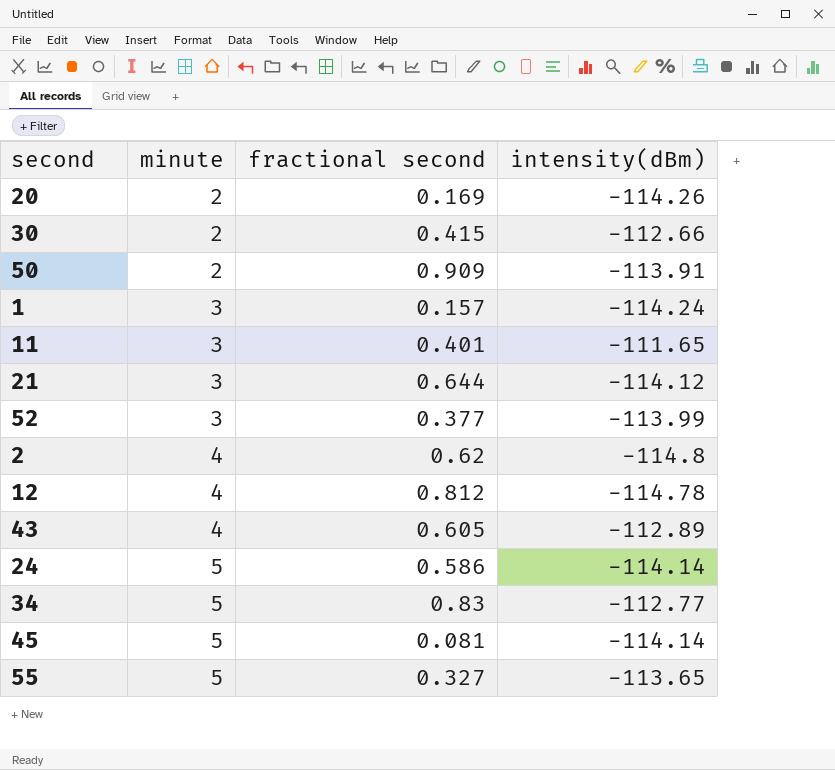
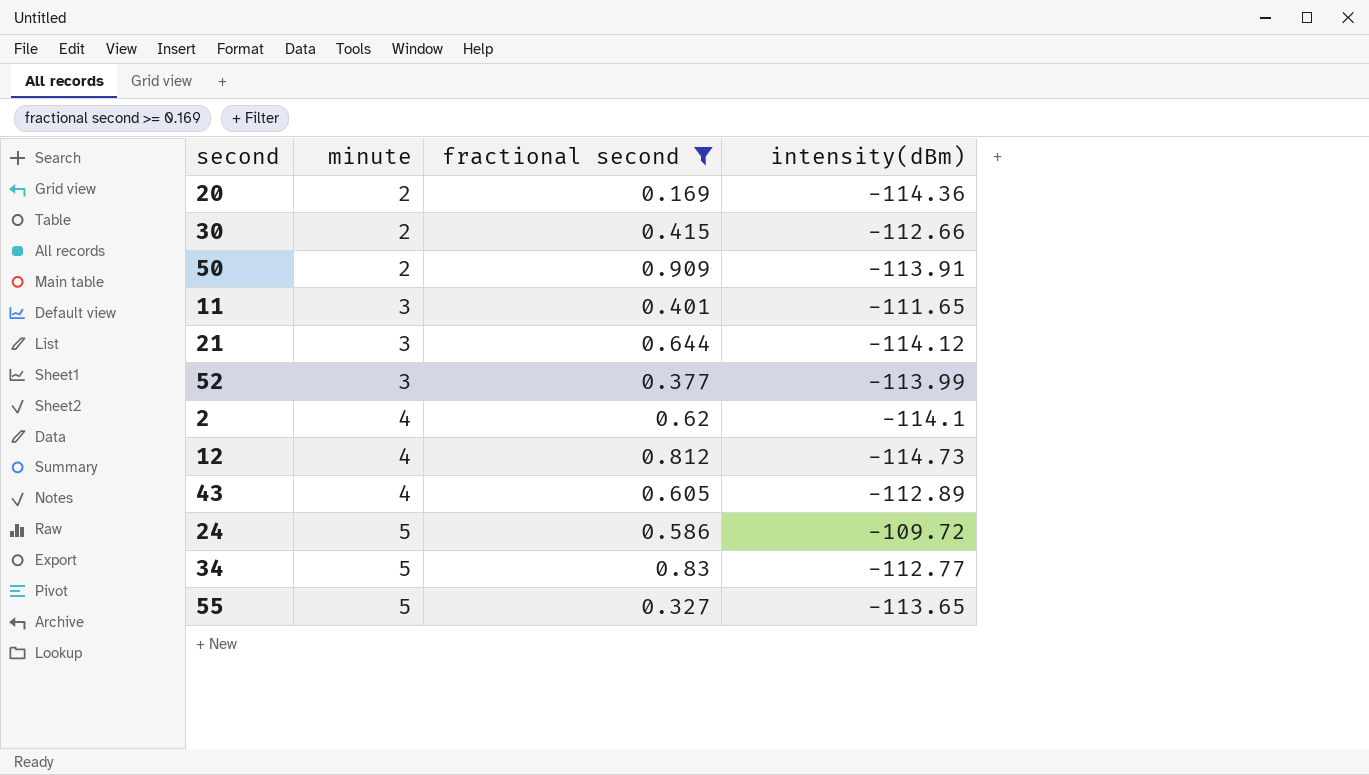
filter: none -> fractional second >= 0.169
20 | intensity(dBm): -114.26 -> -114.36
2 | intensity(dBm): -114.8 -> -114.1
12 | intensity(dBm): -114.78 -> -114.73
24 | intensity(dBm): -114.14 -> -109.72

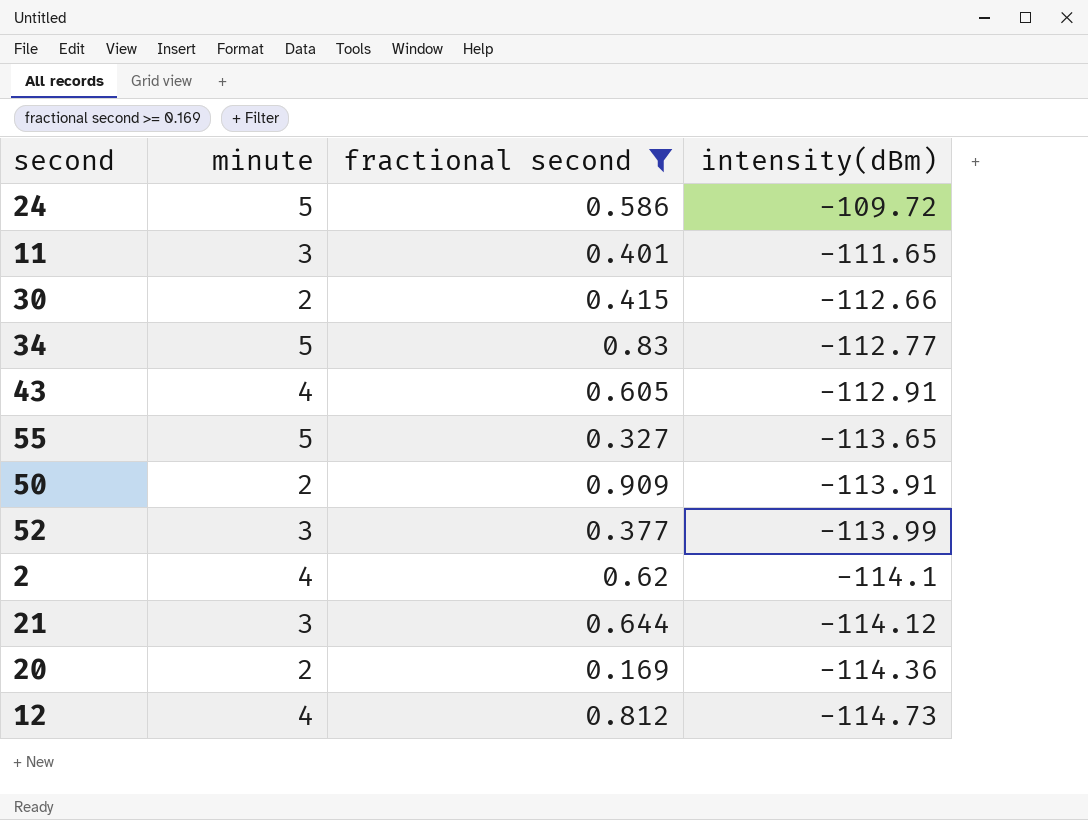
row order: minute ascending -> intensity(dBm) descending
43 | intensity(dBm): -112.89 -> -112.91

